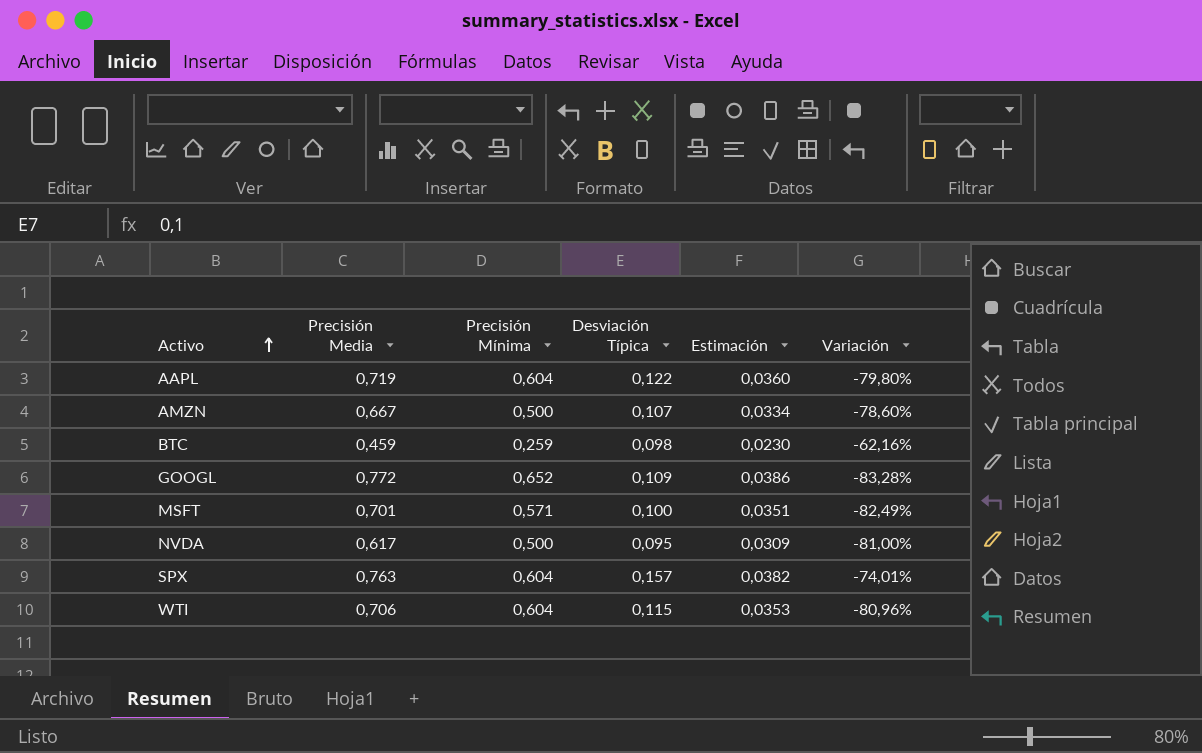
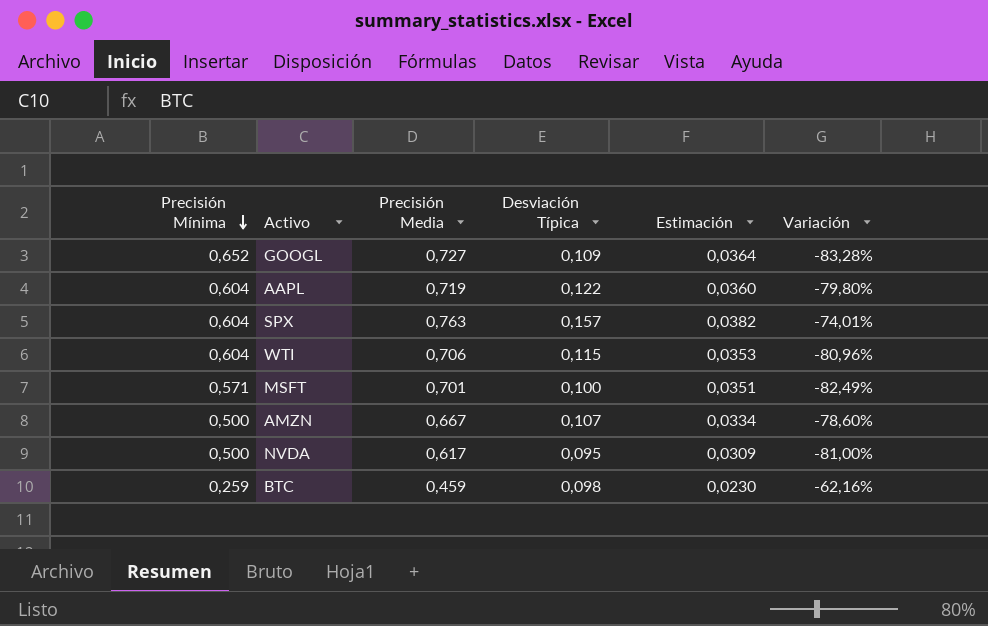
row order: Activo ascending -> Precisión Mínima descending
column Precisión Mínima | position: 3 -> 1
GOOGL | Precisión Media: 0,772 -> 0,727
GOOGL | Estimación: 0,0386 -> 0,0364

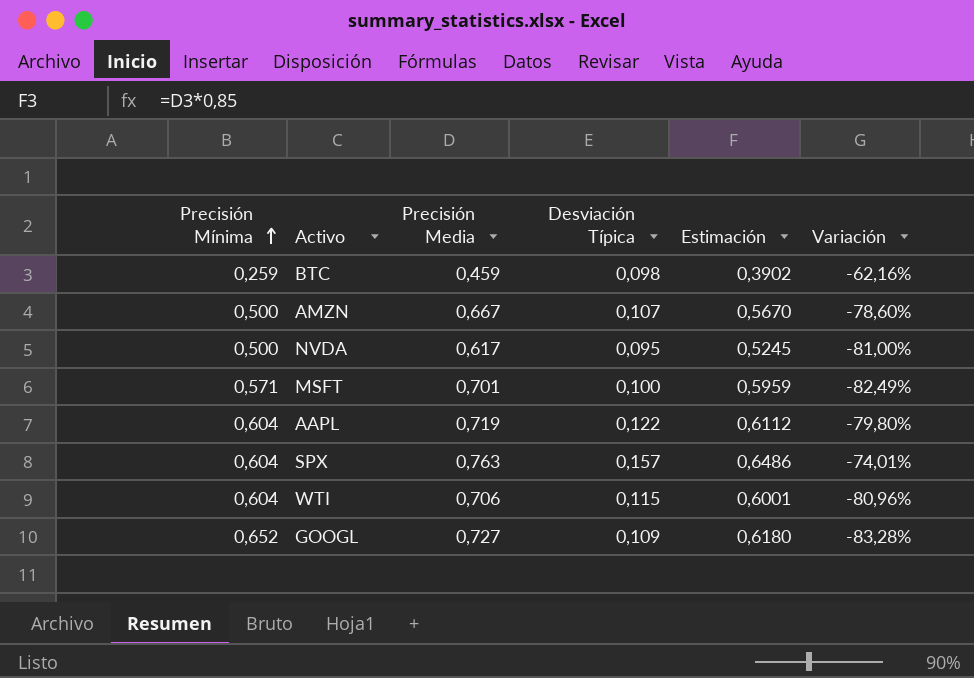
row order: Precisión Mínima descending -> Precisión Mínima ascending
column Estimación | formula: [Precisión Media] * 0,05 -> [Precisión Media] * 0,85

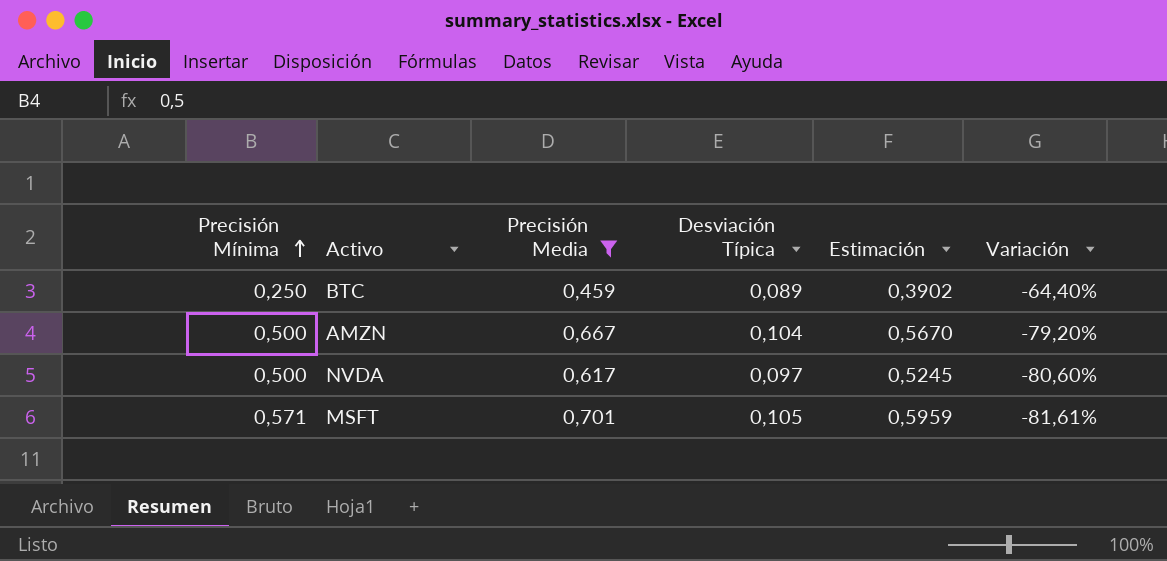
filter: none -> Precisión Media <= 0,701
BTC | Precisión Mínima: 0,259 -> 0,250
BTC | Desviación Típica: 0,098 -> 0,089
BTC | Variación: -62,16% -> -64,40%
AMZN | Desviación Típica: 0,107 -> 0,104
AMZN | Variación: -78,60% -> -79,20%
NVDA | Desviación Típica: 0,095 -> 0,097
NVDA | Variación: -81,00% -> -80,60%
MSFT | Desviación Típica: 0,100 -> 0,105
MSFT | Variación: -82,49% -> -81,61%

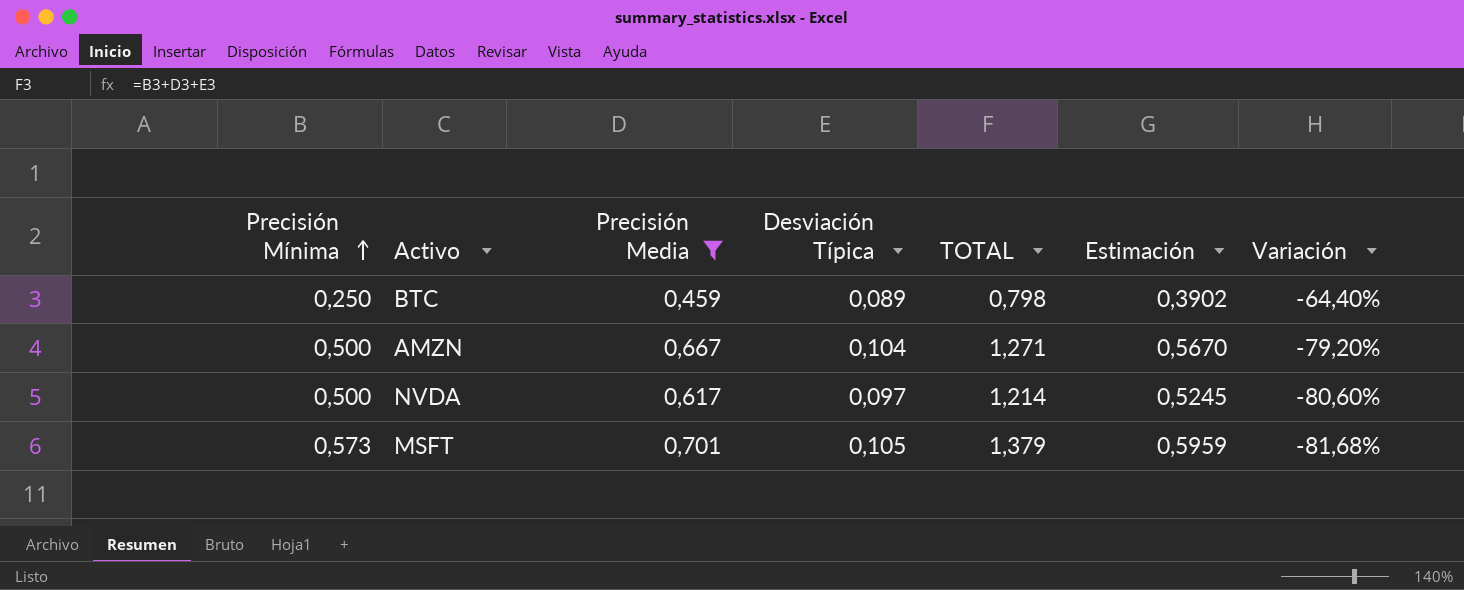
column TOTAL | formula: none -> [Precisión Mínima] + [Precisión Media] + [Desviación Típica]
MSFT | Precisión Mínima: 0,571 -> 0,573
MSFT | Variación: -81,61% -> -81,68%

